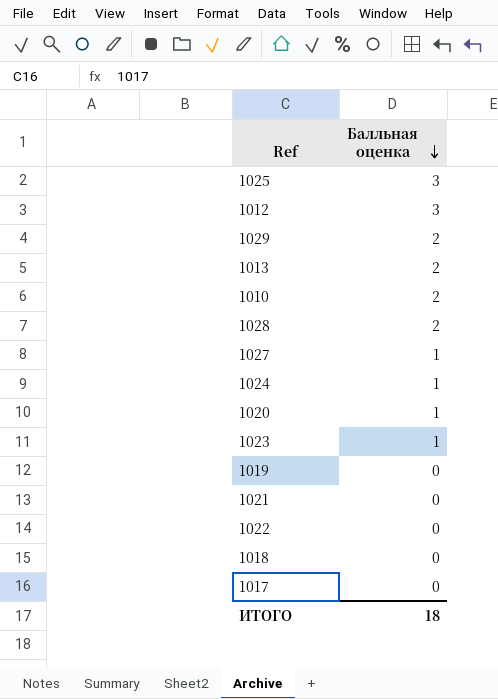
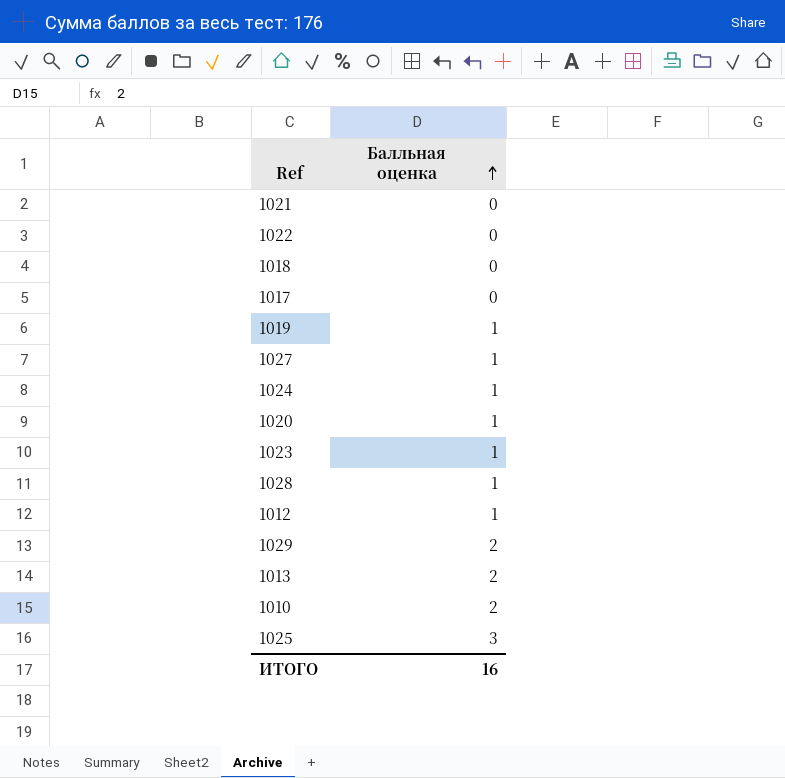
row order: Балльная оценка descending -> Балльная оценка ascending
1019 | Балльная оценка: 0 -> 1
1028 | Балльная оценка: 2 -> 1
1012 | Балльная оценка: 3 -> 1
ИТОГО | Балльная оценка: 18 -> 16

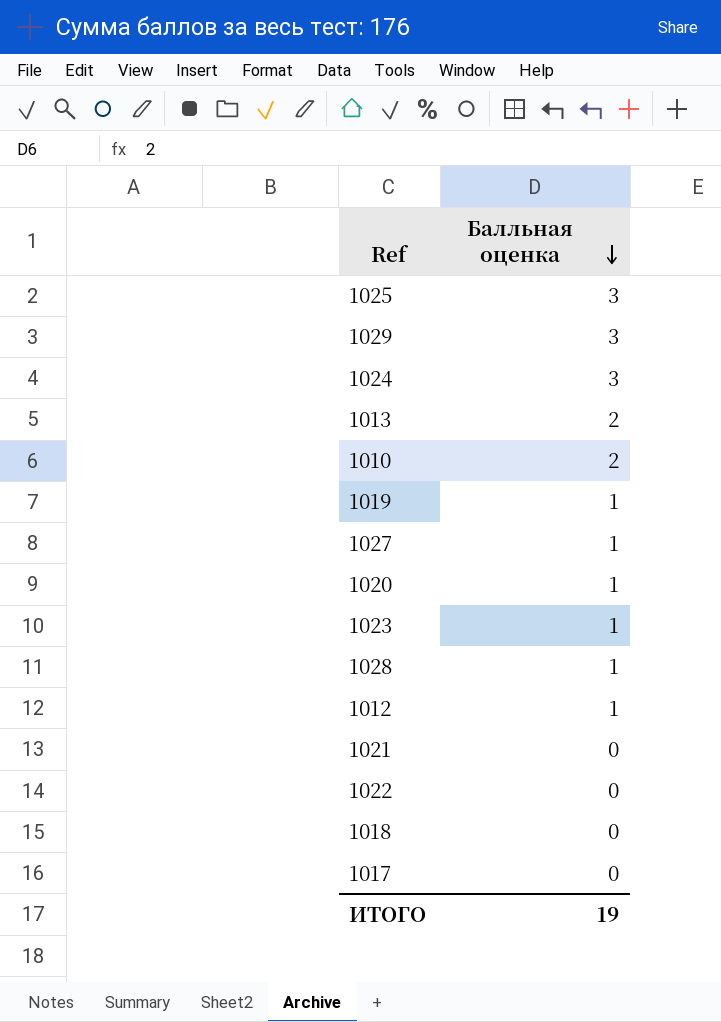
row order: Балльная оценка ascending -> Балльная оценка descending
1029 | Балльная оценка: 2 -> 3
1024 | Балльная оценка: 1 -> 3
ИТОГО | Балльная оценка: 16 -> 19

